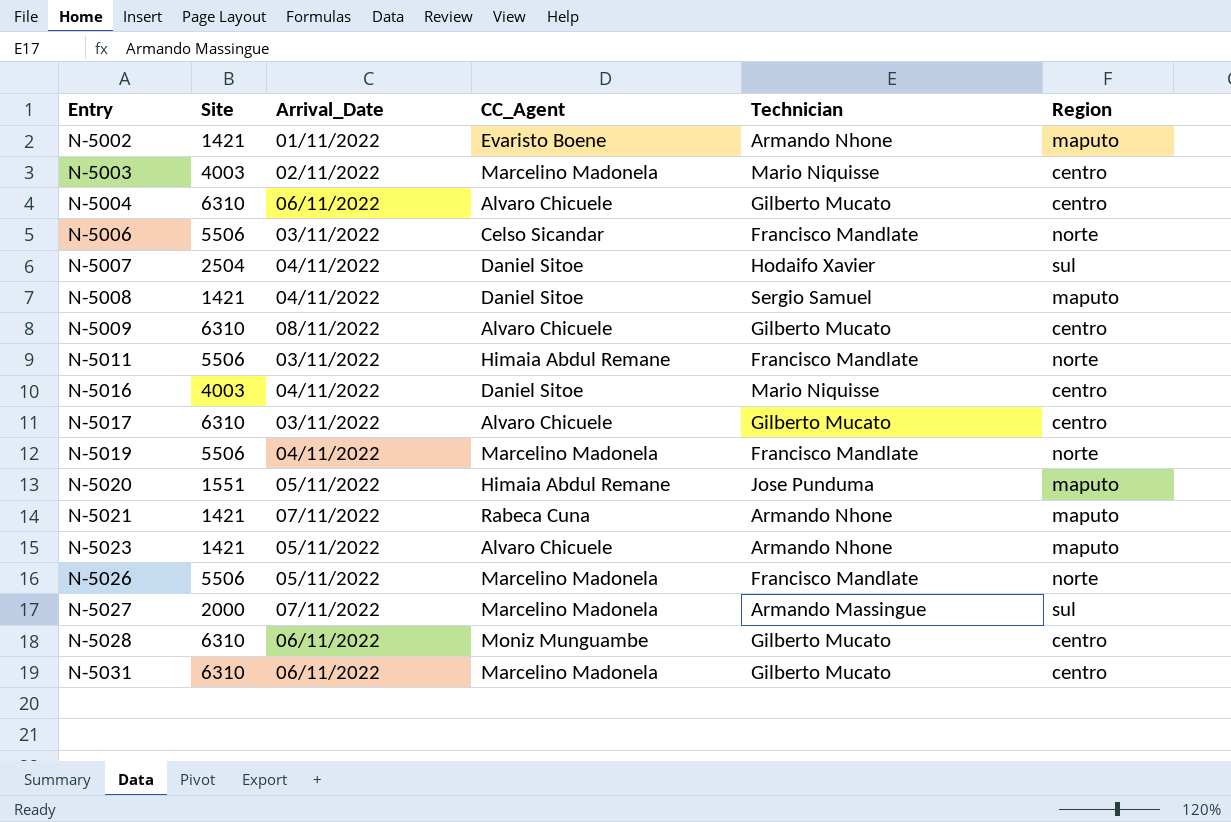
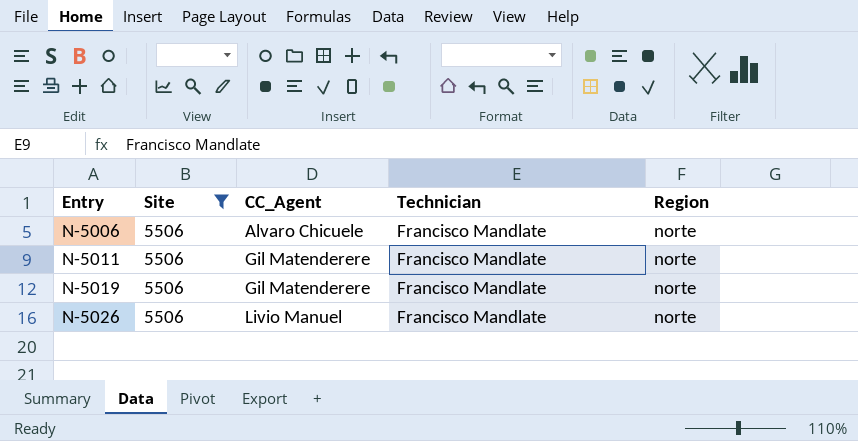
filter: none -> Site = 5506
column Arrival_Date | position: 3 -> none
N-5006 | CC_Agent: Celso Sicandar -> Alvaro Chicuele
N-5011 | CC_Agent: Himaia Abdul Remane -> Gil Matenderere
N-5019 | CC_Agent: Marcelino Madonela -> Gil Matenderere
N-5026 | CC_Agent: Marcelino Madonela -> Livio Manuel

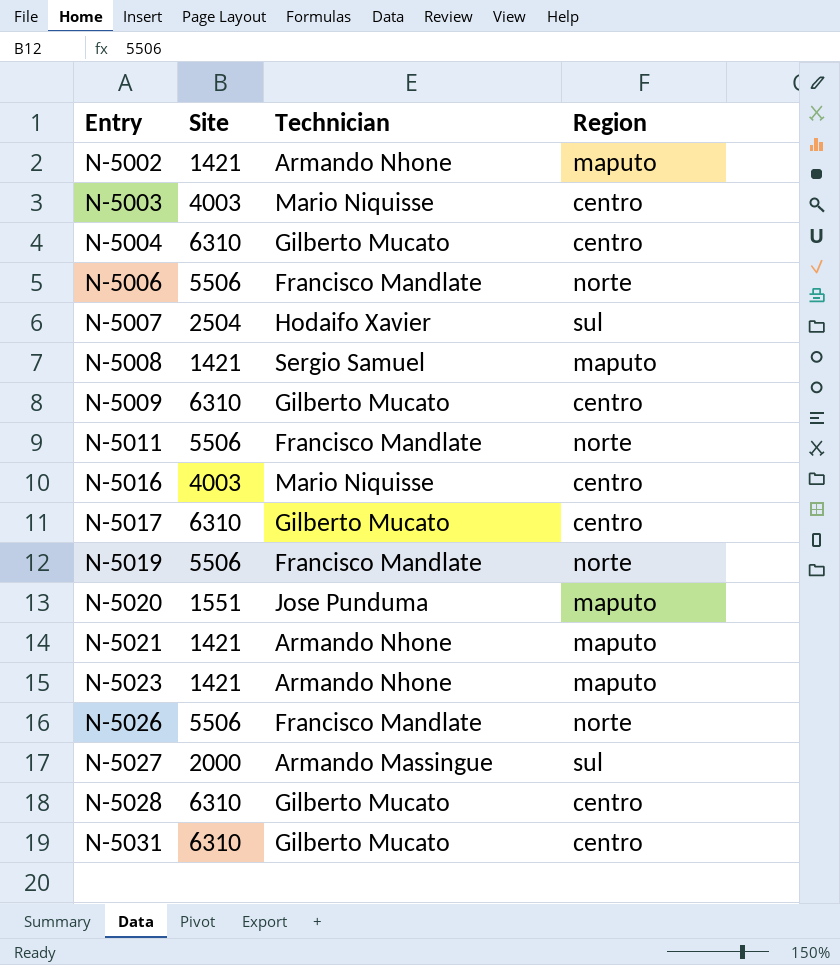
filter: Site = 5506 -> none
column CC_Agent | position: 3 -> none

